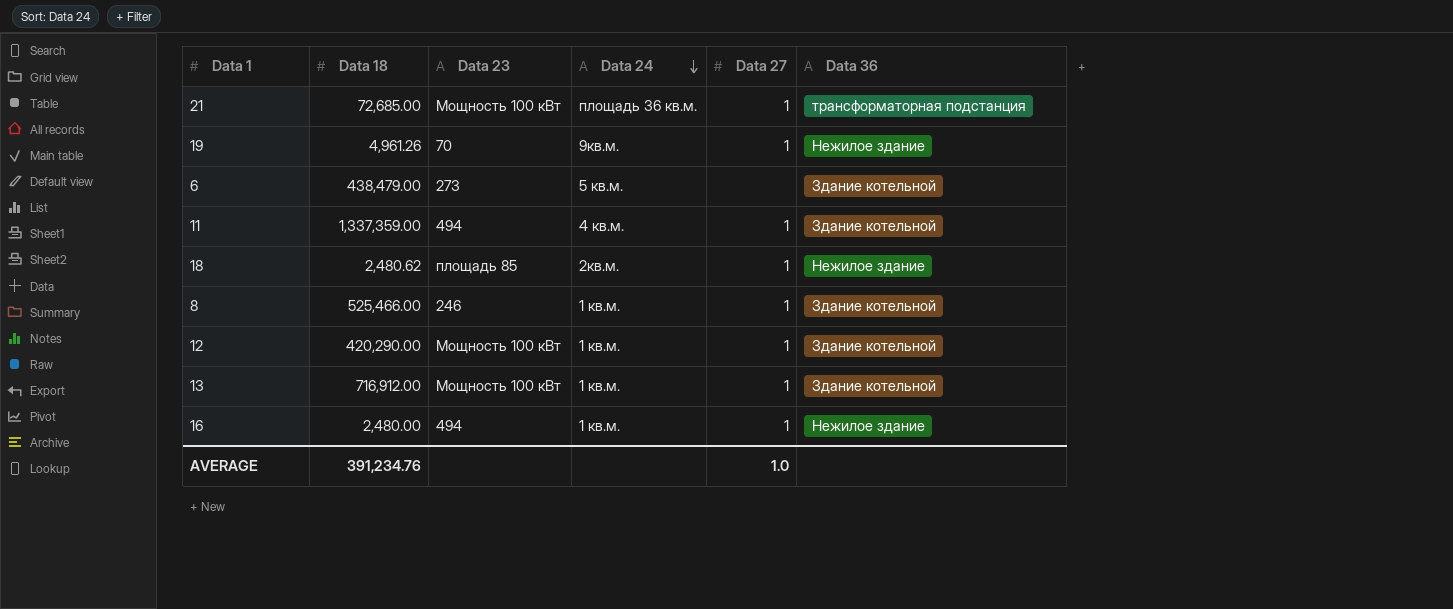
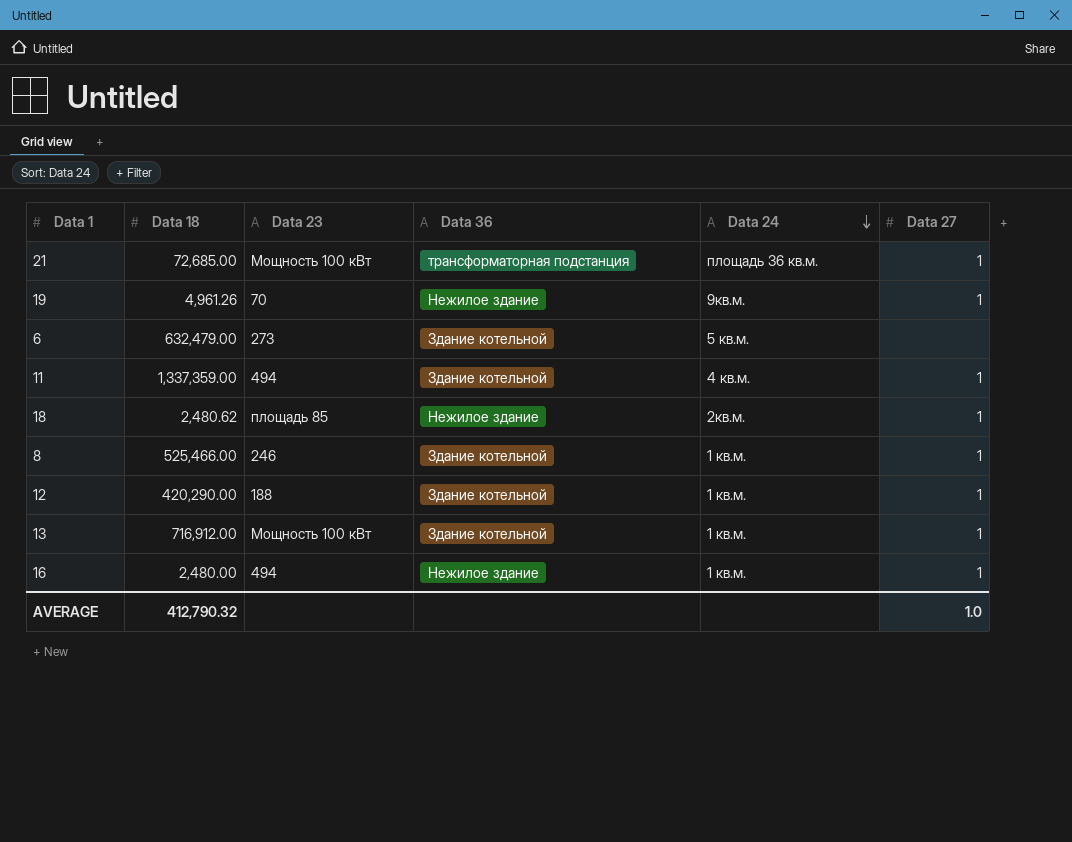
column Data 36 | position: 6 -> 4
6 | Data 18: 438,479.00 -> 632,479.00
12 | Data 23: Мощность 100 кВт -> 188
AVERAGE | Data 18: 391,234.76 -> 412,790.32

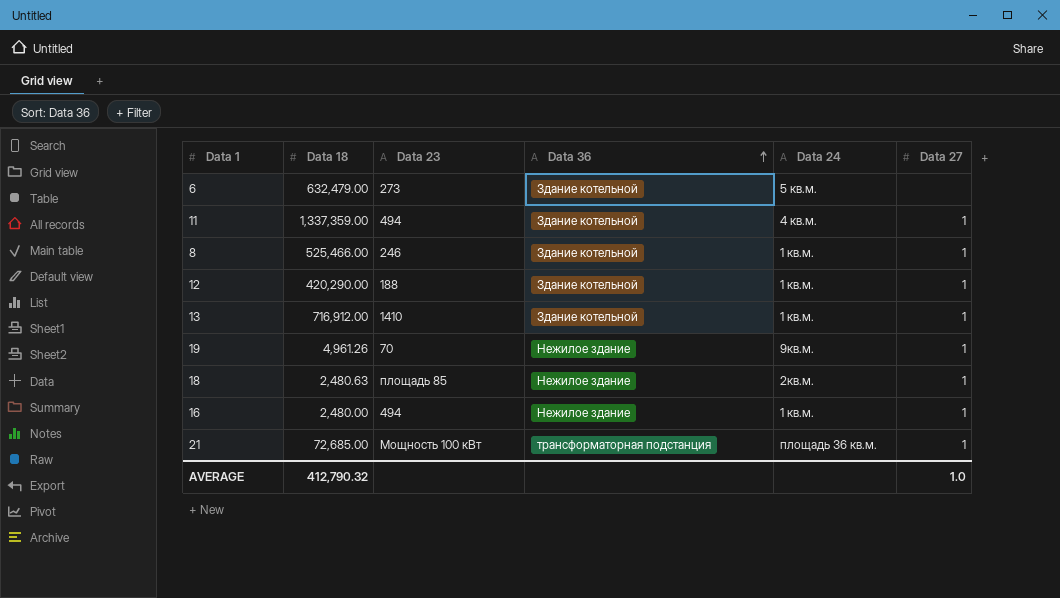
row order: Data 24 descending -> Data 36 ascending
13 | Data 23: Мощность 100 кВт -> 1410
18 | Data 18: 2,480.62 -> 2,480.63

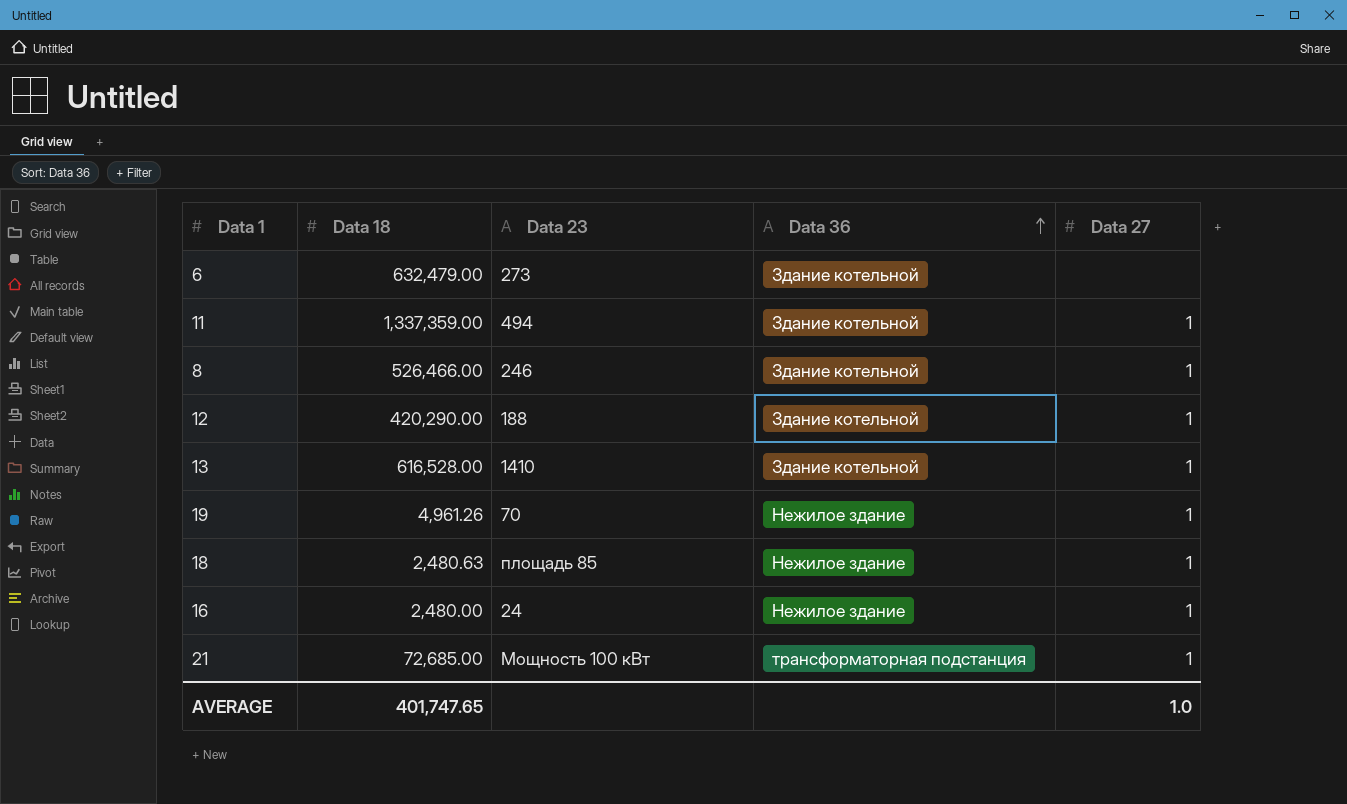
column Data 24 | position: 5 -> none
8 | Data 18: 525,466.00 -> 526,466.00
13 | Data 18: 716,912.00 -> 616,528.00
16 | Data 23: 494 -> 24
AVERAGE | Data 18: 412,790.32 -> 401,747.65

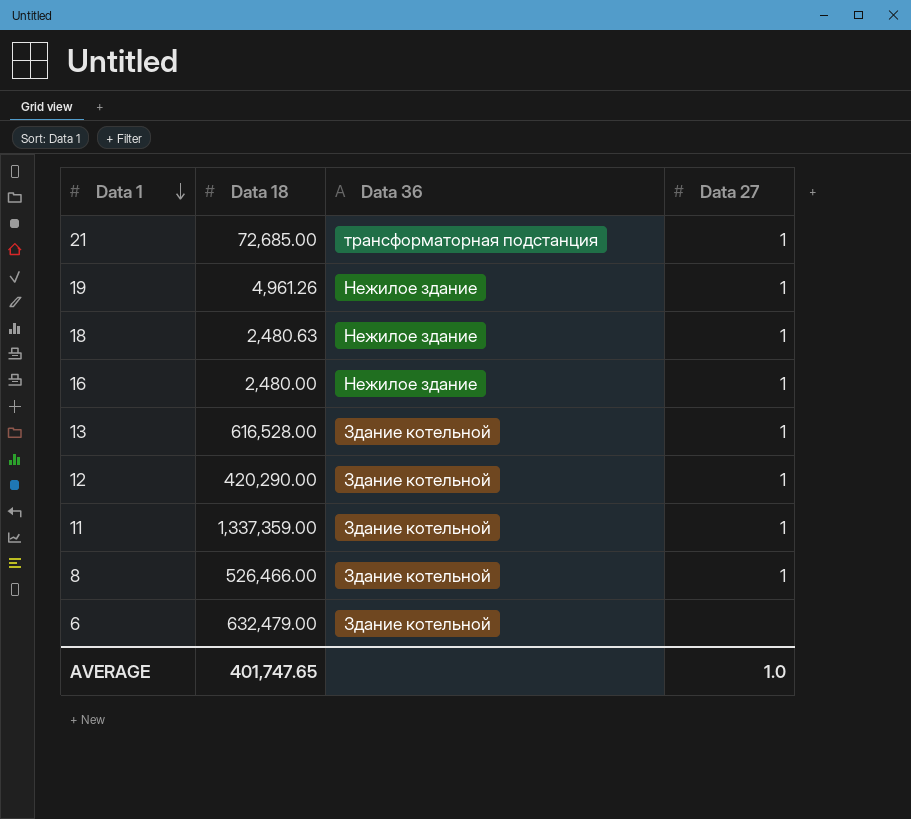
row order: Data 36 ascending -> Data 1 descending
column Data 23 | position: 3 -> none

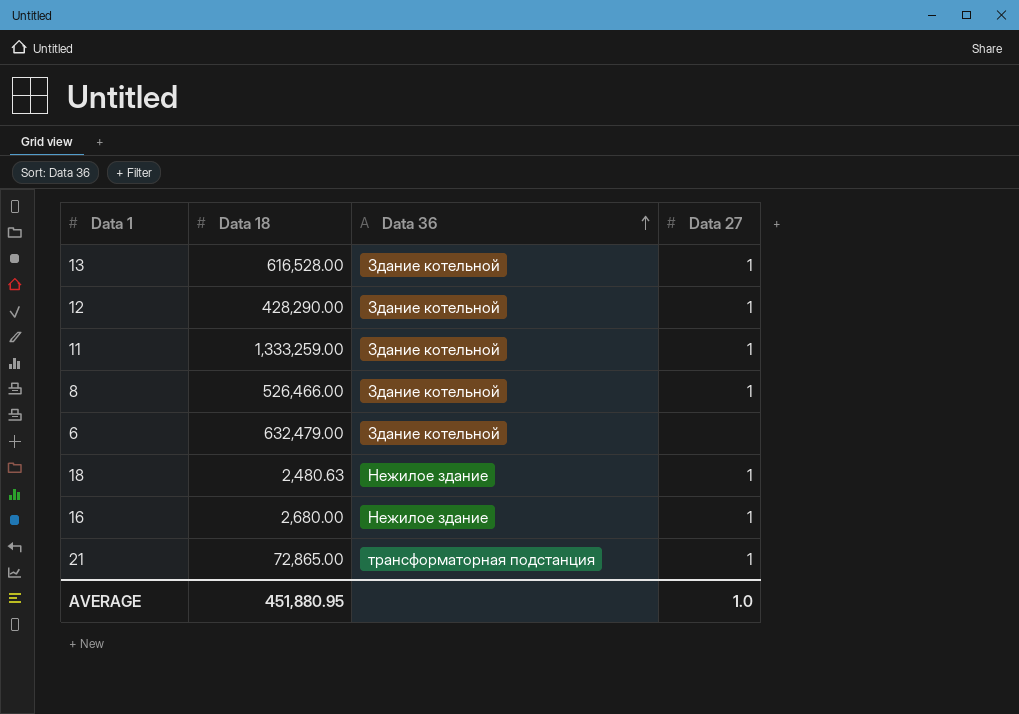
row order: Data 1 descending -> Data 36 ascending
row 19: 4,961.26 | Нежилое здание | 1 -> none
12 | Data 18: 420,290.00 -> 428,290.00
11 | Data 18: 1,337,359.00 -> 1,333,259.00
16 | Data 18: 2,480.00 -> 2,680.00
21 | Data 18: 72,685.00 -> 72,865.00
AVERAGE | Data 18: 401,747.65 -> 451,880.95

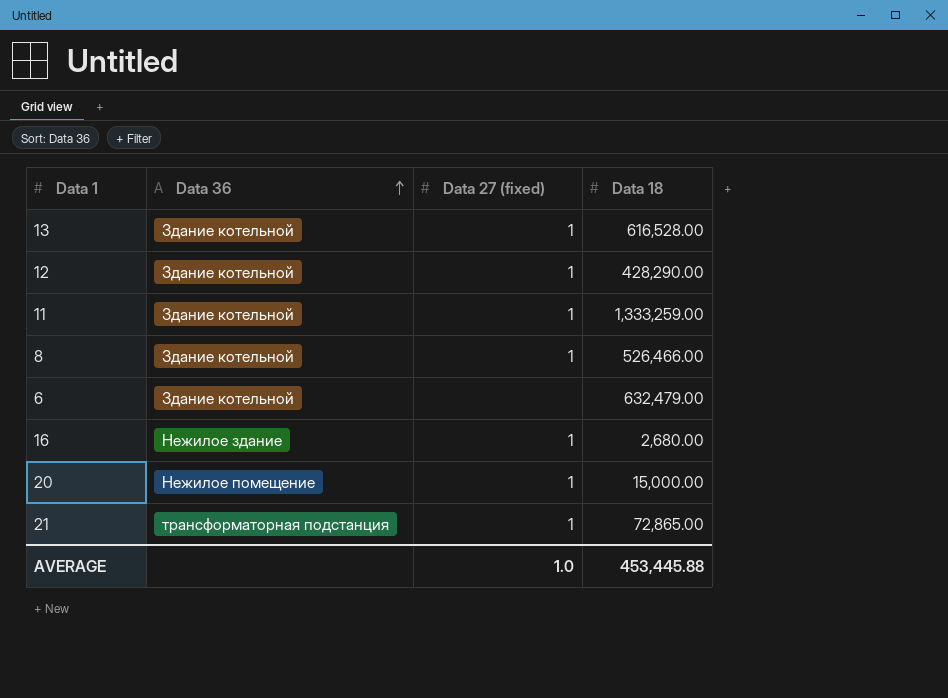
column name: Data 27 -> Data 27 (fixed)
column Data 18 | position: 2 -> 4
row 18: 2,480.63 | Нежилое здание | 1 -> none
row 20: none -> Нежилое помещение | 1 | 15,000.00
AVERAGE | Data 18: 451,880.95 -> 453,445.88

